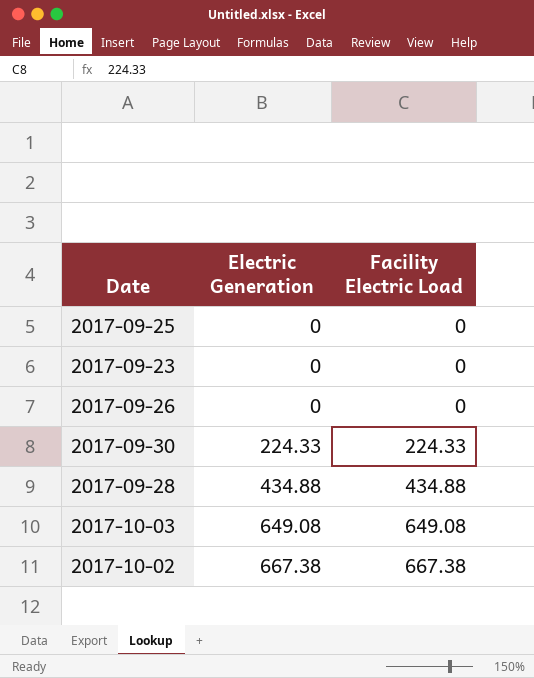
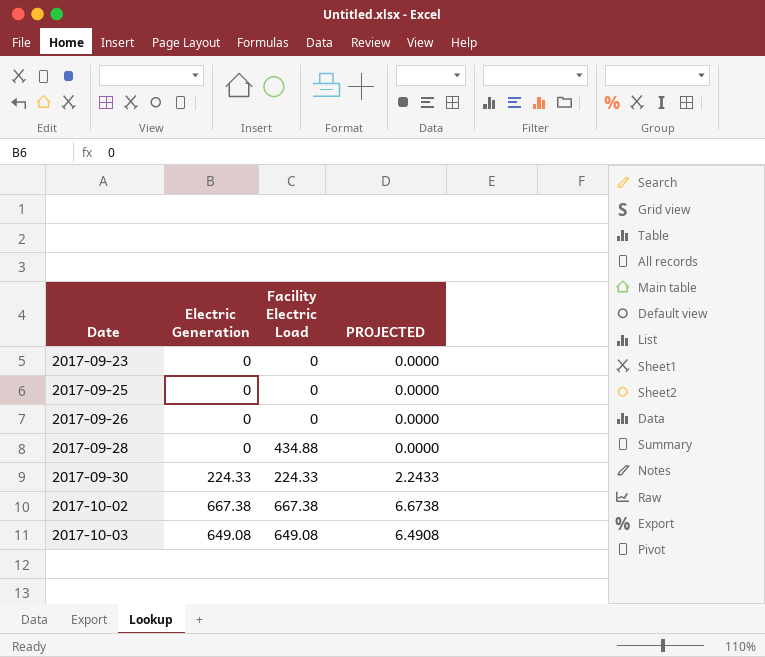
row order: Electric Generation ascending -> Date ascending
column PROJECTED | formula: none -> [Electric Generation] * 0.01
2017-09-28 | Electric Generation: 434.88 -> 0

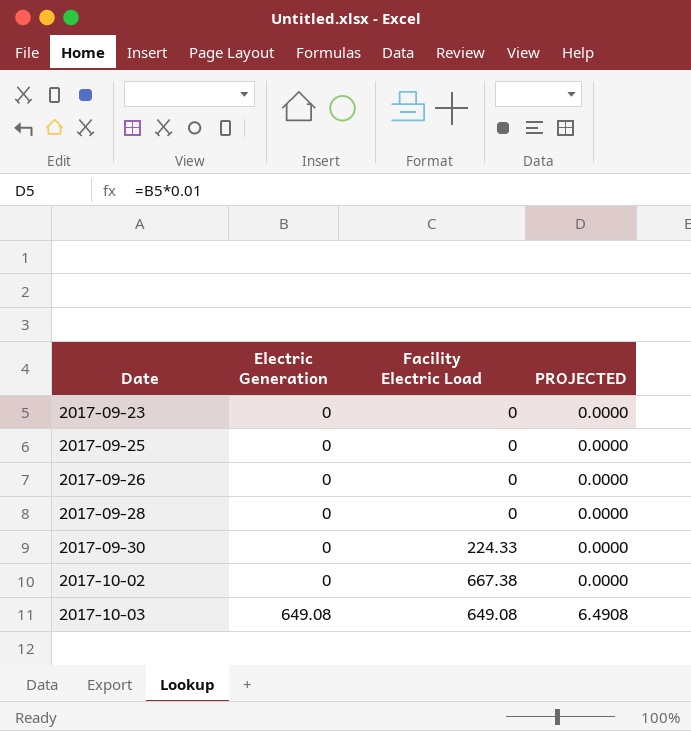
2017-09-28 | Facility Electric Load: 434.88 -> 0
2017-09-30 | Electric Generation: 224.33 -> 0
2017-09-30 | PROJECTED: 2.2433 -> 0.0000
2017-10-02 | Electric Generation: 667.38 -> 0
2017-10-02 | PROJECTED: 6.6738 -> 0.0000

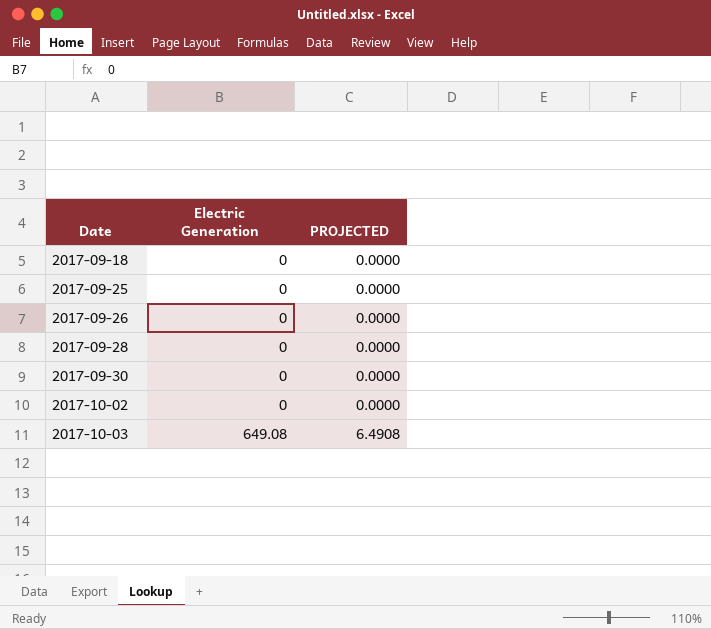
column Facility Electric Load | position: 3 -> none
row 2017-09-23: 0 | 0 | 0.0000 -> none
row 2017-09-18: none -> 0 | 0.0000

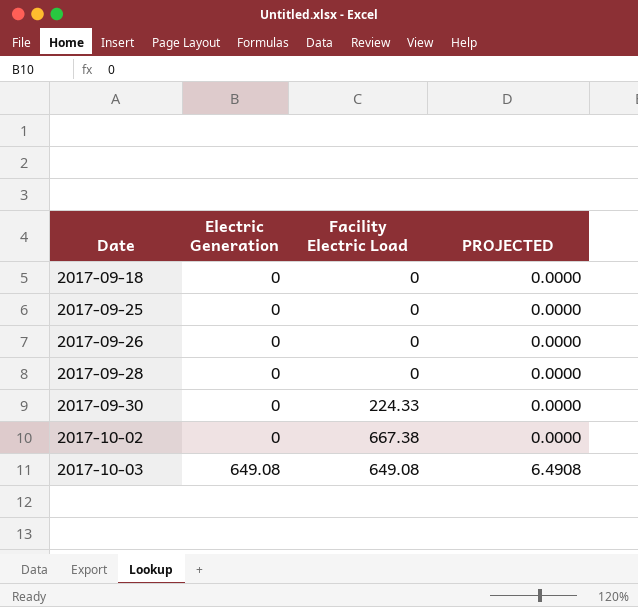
column Facility Electric Load | position: none -> 3

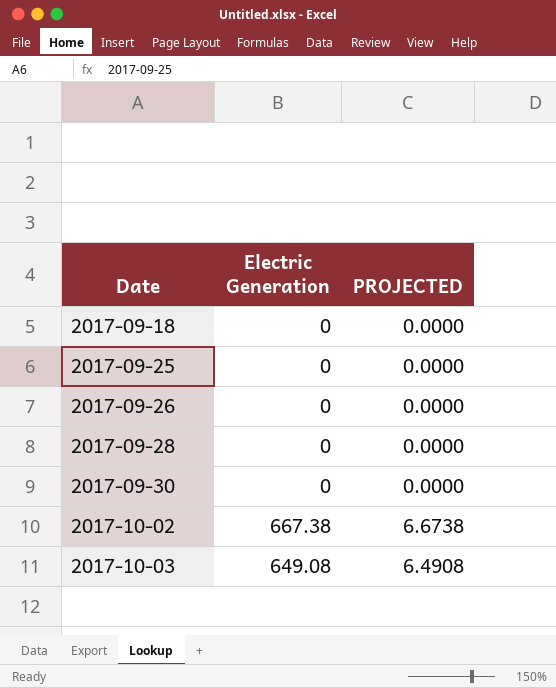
column Facility Electric Load | position: 3 -> none
2017-10-02 | Electric Generation: 0 -> 667.38
2017-10-02 | PROJECTED: 0.0000 -> 6.6738

